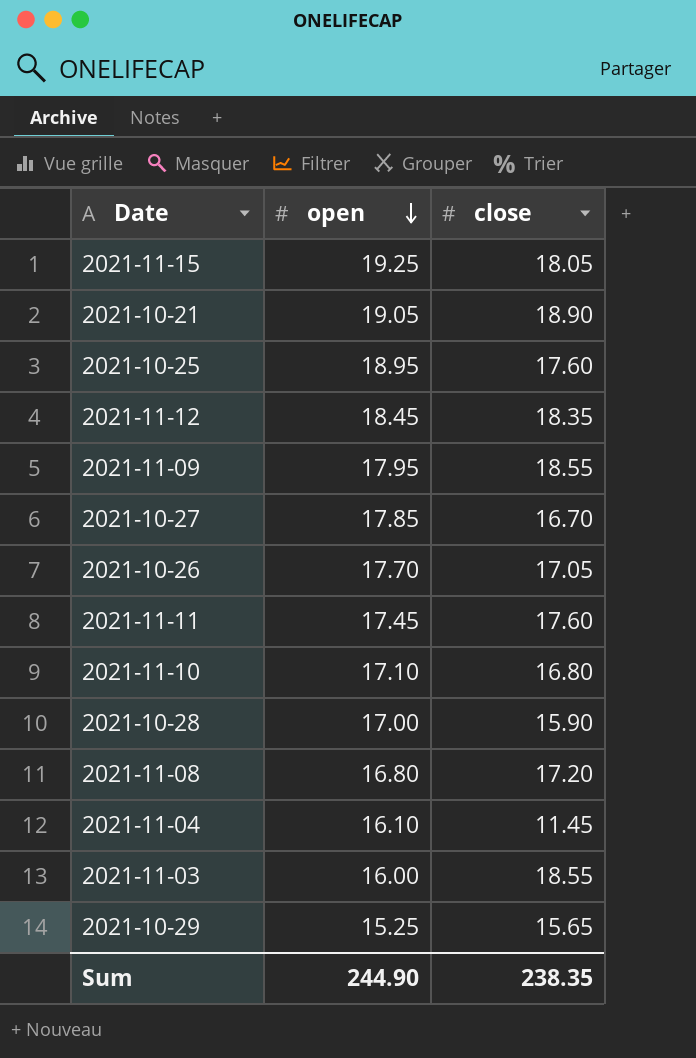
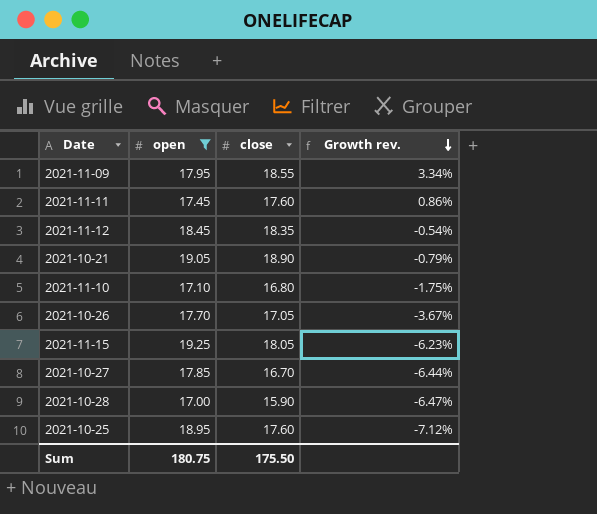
filter: none -> open >= 17.00
row order: open descending -> Growth rev. descending
column Growth rev. | formula: none -> ([close] - [open]) / [open]
Sum | open: 244.90 -> 180.75
Sum | close: 238.35 -> 175.50

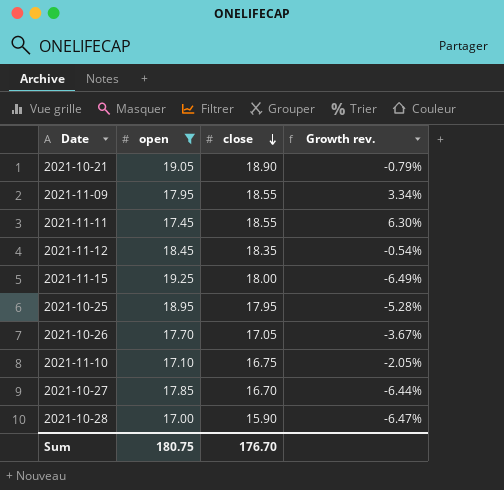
row order: Growth rev. descending -> close descending
2021-11-11 | close: 17.60 -> 18.55
2021-11-11 | Growth rev.: 0.86% -> 6.30%
2021-11-15 | close: 18.05 -> 18.00
2021-11-15 | Growth rev.: -6.23% -> -6.49%
2021-10-25 | close: 17.60 -> 17.95
2021-10-25 | Growth rev.: -7.12% -> -5.28%
2021-11-10 | close: 16.80 -> 16.75
2021-11-10 | Growth rev.: -1.75% -> -2.05%
Sum | close: 175.50 -> 176.70

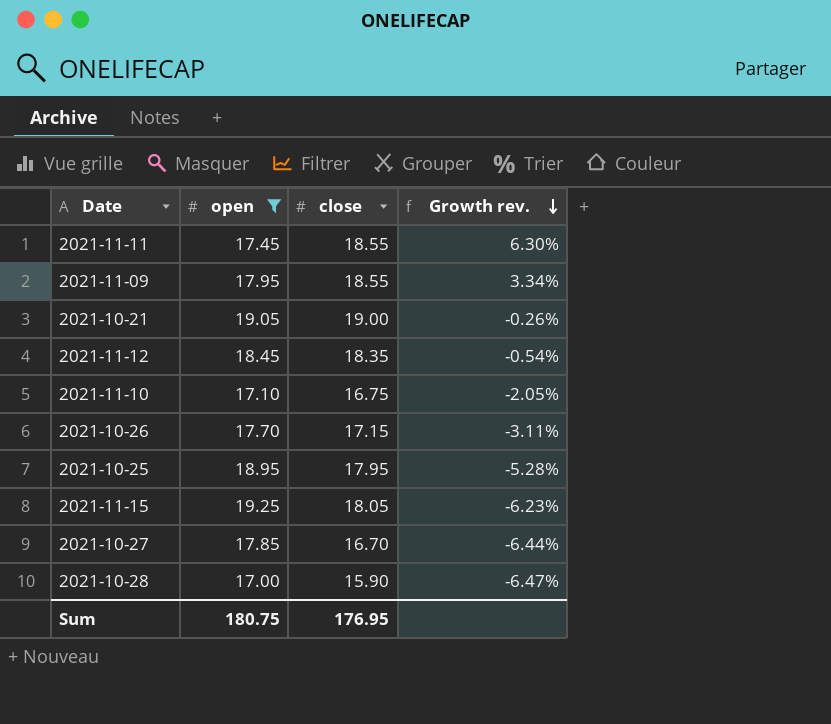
row order: close descending -> Growth rev. descending
2021-10-21 | close: 18.90 -> 19.00
2021-10-21 | Growth rev.: -0.79% -> -0.26%
2021-10-26 | close: 17.05 -> 17.15
2021-10-26 | Growth rev.: -3.67% -> -3.11%
2021-11-15 | close: 18.00 -> 18.05
2021-11-15 | Growth rev.: -6.49% -> -6.23%
Sum | close: 176.70 -> 176.95

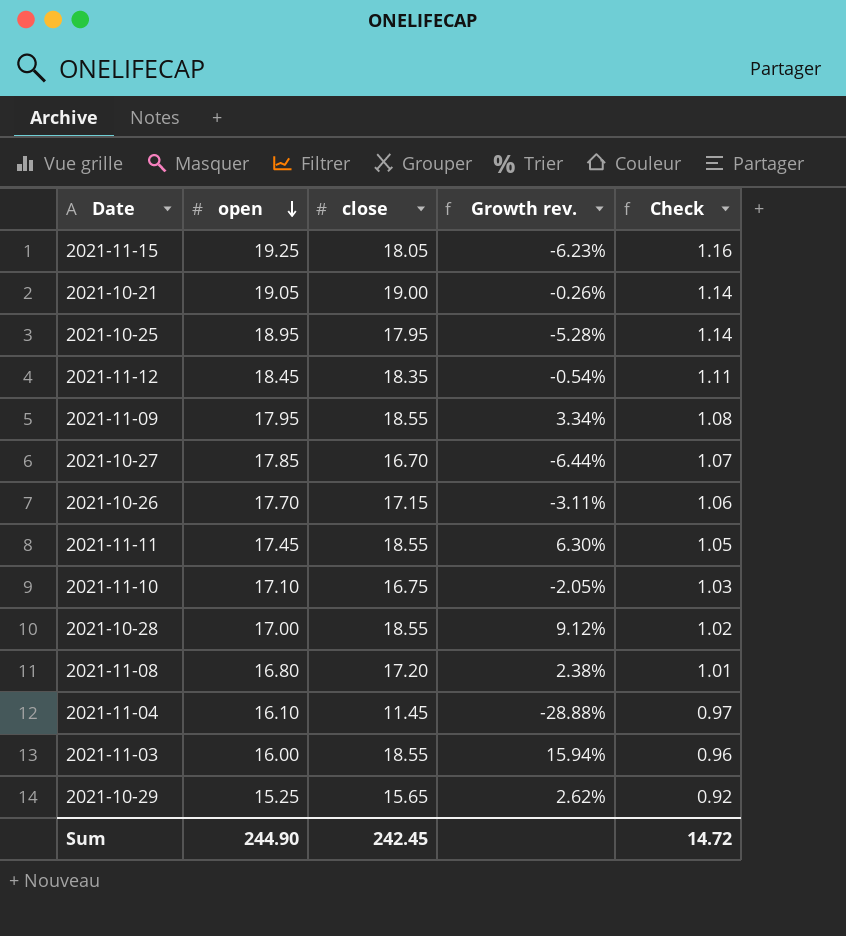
filter: open >= 17.00 -> none
row order: Growth rev. descending -> open descending
column Check | formula: none -> [open] * 0.06
2021-10-28 | close: 15.90 -> 18.55
2021-10-28 | Growth rev.: -6.47% -> 9.12%
Sum | open: 180.75 -> 244.90
Sum | close: 176.95 -> 242.45

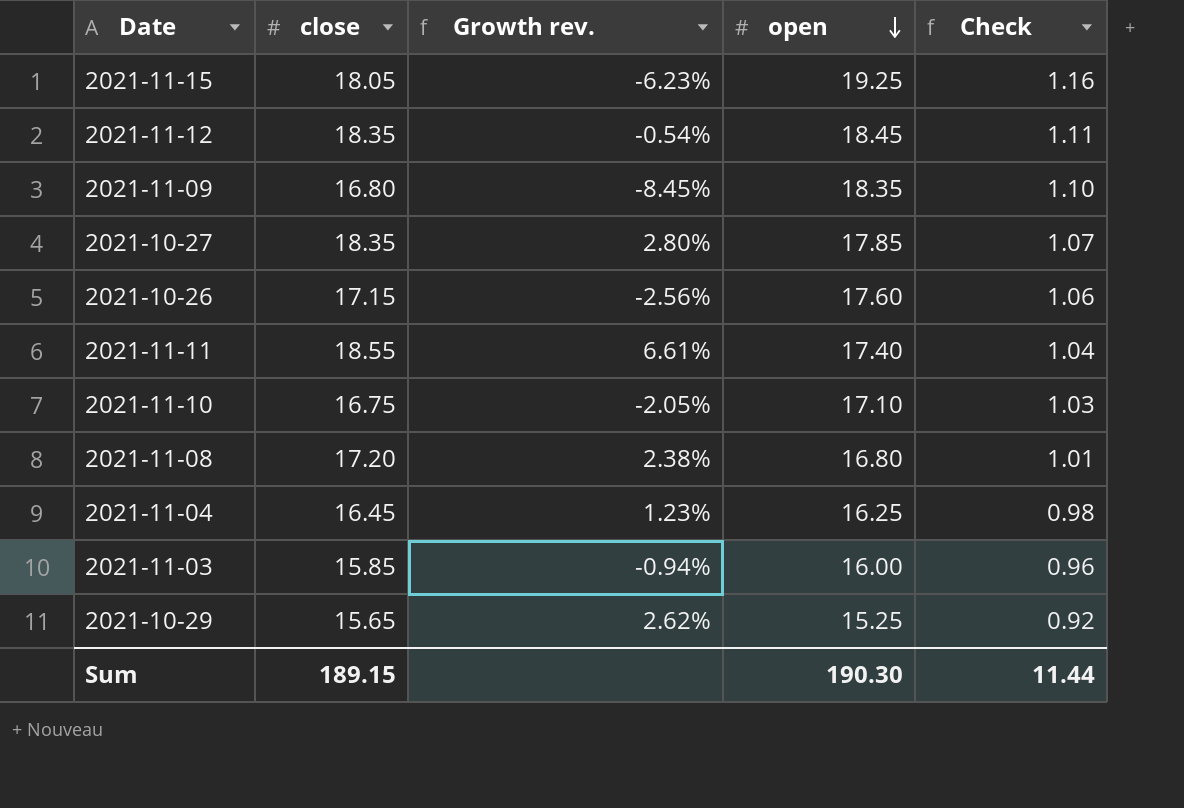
column open | position: 2 -> 4
row 2021-10-21: 19.05 | 19.00 | -0.26% | 1.14 -> none
row 2021-10-25: 18.95 | 17.95 | -5.28% | 1.14 -> none
row 2021-10-28: 17.00 | 18.55 | 9.12% | 1.02 -> none
2021-11-09 | close: 18.55 -> 16.80
2021-11-09 | Growth rev.: 3.34% -> -8.45%
2021-11-09 | open: 17.95 -> 18.35
2021-11-09 | Check: 1.08 -> 1.10
2021-10-27 | close: 16.70 -> 18.35
2021-10-27 | Growth rev.: -6.44% -> 2.80%
2021-10-26 | Growth rev.: -3.11% -> -2.56%
2021-10-26 | open: 17.70 -> 17.60
2021-11-11 | Growth rev.: 6.30% -> 6.61%
2021-11-11 | open: 17.45 -> 17.40
2021-11-11 | Check: 1.05 -> 1.04
2021-11-04 | close: 11.45 -> 16.45
2021-11-04 | Growth rev.: -28.88% -> 1.23%
2021-11-04 | open: 16.10 -> 16.25
2021-11-04 | Check: 0.97 -> 0.98
2021-11-03 | close: 18.55 -> 15.85
2021-11-03 | Growth rev.: 15.94% -> -0.94%
Sum | close: 242.45 -> 189.15
Sum | open: 244.90 -> 190.30
Sum | Check: 14.72 -> 11.44

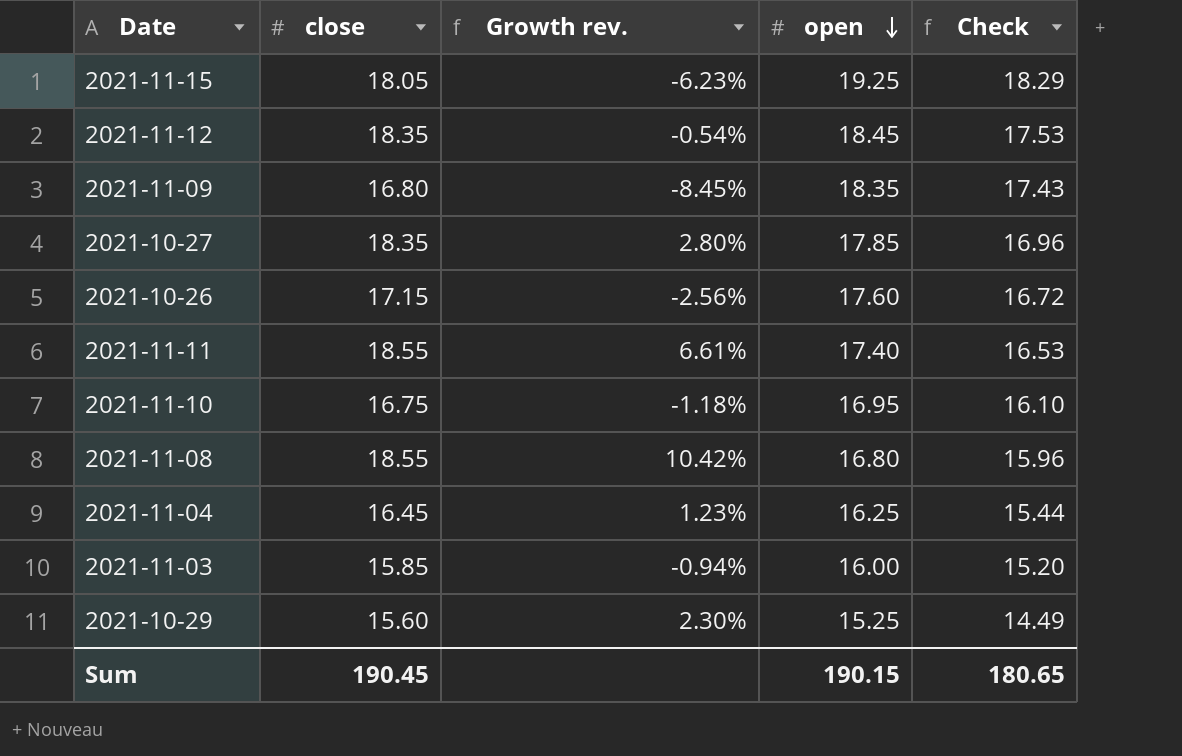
column Check | formula: [open] * 0.06 -> [open] * 0.95
2021-11-10 | Growth rev.: -2.05% -> -1.18%
2021-11-10 | open: 17.10 -> 16.95
2021-11-08 | close: 17.20 -> 18.55
2021-11-08 | Growth rev.: 2.38% -> 10.42%
2021-10-29 | close: 15.65 -> 15.60
2021-10-29 | Growth rev.: 2.62% -> 2.30%
Sum | close: 189.15 -> 190.45
Sum | open: 190.30 -> 190.15
Sum | Check: 11.44 -> 180.65

